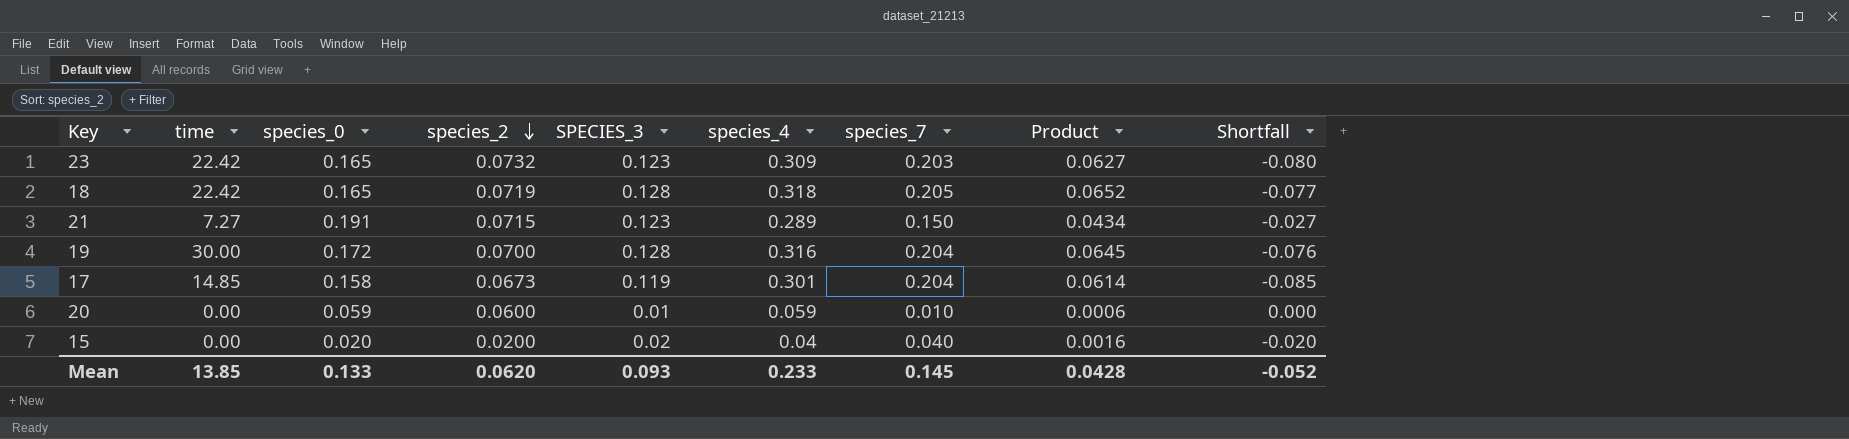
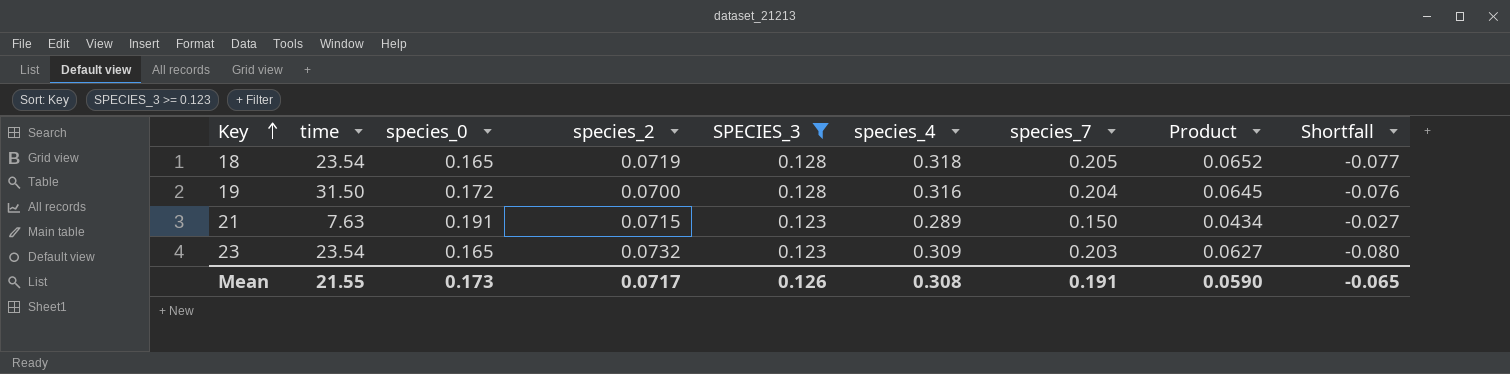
filter: none -> SPECIES_3 >= 0.123
row order: species_2 descending -> Key ascending
18 | time: 22.42 -> 23.54
19 | time: 30.00 -> 31.50
21 | time: 7.27 -> 7.63
23 | time: 22.42 -> 23.54
Mean | time: 13.85 -> 21.55
Mean | species_0: 0.133 -> 0.173
Mean | species_2: 0.0620 -> 0.0717
Mean | SPECIES_3: 0.093 -> 0.126
Mean | species_4: 0.233 -> 0.308
Mean | species_7: 0.145 -> 0.191
Mean | Product: 0.0428 -> 0.0590
Mean | Shortfall: -0.052 -> -0.065

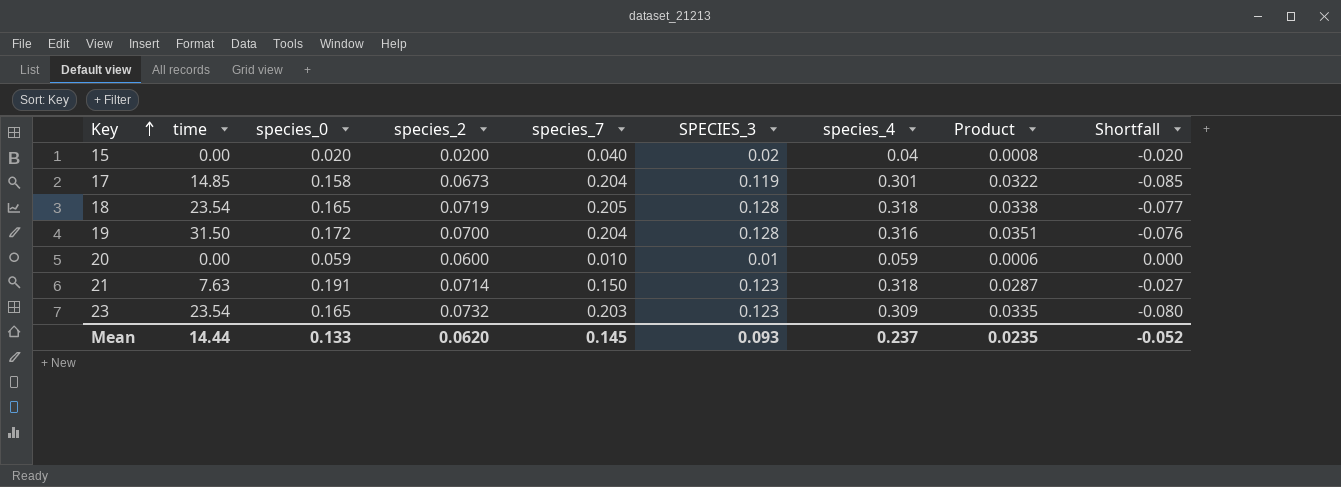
filter: SPECIES_3 >= 0.123 -> none
column species_7 | position: 7 -> 5
column Product | formula: [species_4] * [species_7] -> [species_0] * [species_7]
21 | species_2: 0.0715 -> 0.0714
21 | species_4: 0.289 -> 0.318
Mean | time: 21.55 -> 14.44
Mean | species_0: 0.173 -> 0.133
Mean | species_2: 0.0717 -> 0.0620
Mean | species_7: 0.191 -> 0.145
Mean | SPECIES_3: 0.126 -> 0.093
Mean | species_4: 0.308 -> 0.237
Mean | Product: 0.0590 -> 0.0235
Mean | Shortfall: -0.065 -> -0.052

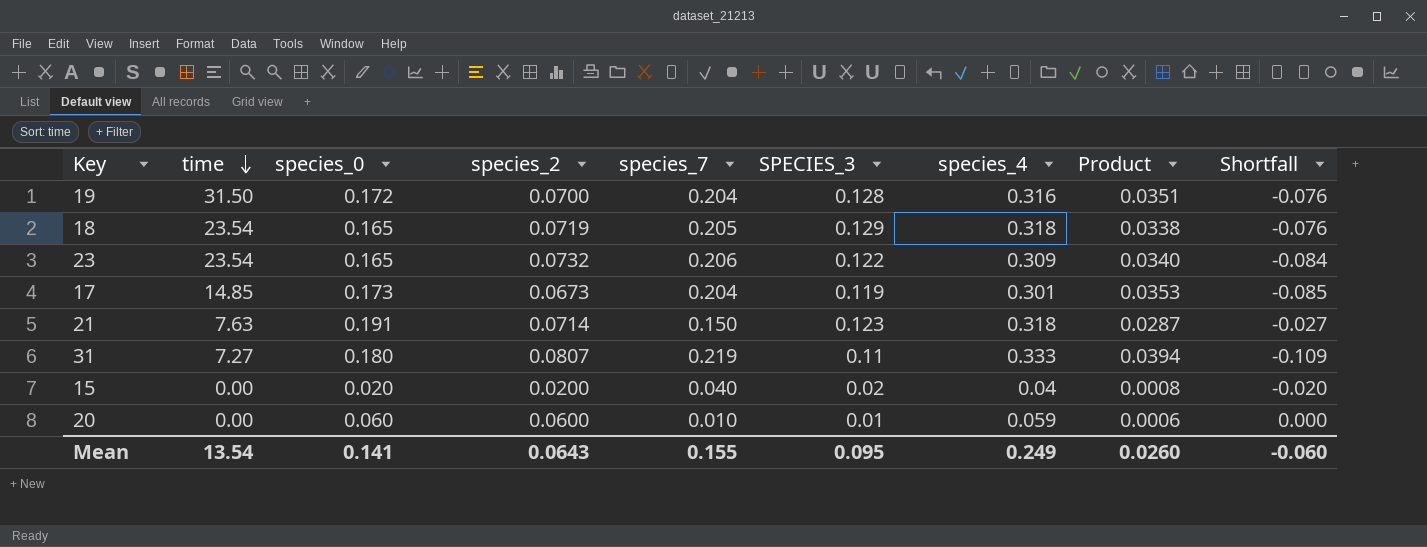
row order: Key ascending -> time descending
18 | SPECIES_3: 0.128 -> 0.129
18 | Shortfall: -0.077 -> -0.076
23 | species_7: 0.203 -> 0.206
23 | SPECIES_3: 0.123 -> 0.122
23 | Product: 0.0335 -> 0.0340
23 | Shortfall: -0.080 -> -0.084
17 | species_0: 0.158 -> 0.173
17 | Product: 0.0322 -> 0.0353
row 31: none -> 7.27 | 0.180 | 0.0807 | 0.219 | 0.11 | 0.333 | 0.0394 | -0.109
20 | species_0: 0.059 -> 0.060
Mean | time: 14.44 -> 13.54
Mean | species_0: 0.133 -> 0.141
Mean | species_2: 0.0620 -> 0.0643
Mean | species_7: 0.145 -> 0.155
Mean | SPECIES_3: 0.093 -> 0.095
Mean | species_4: 0.237 -> 0.249
Mean | Product: 0.0235 -> 0.0260
Mean | Shortfall: -0.052 -> -0.060

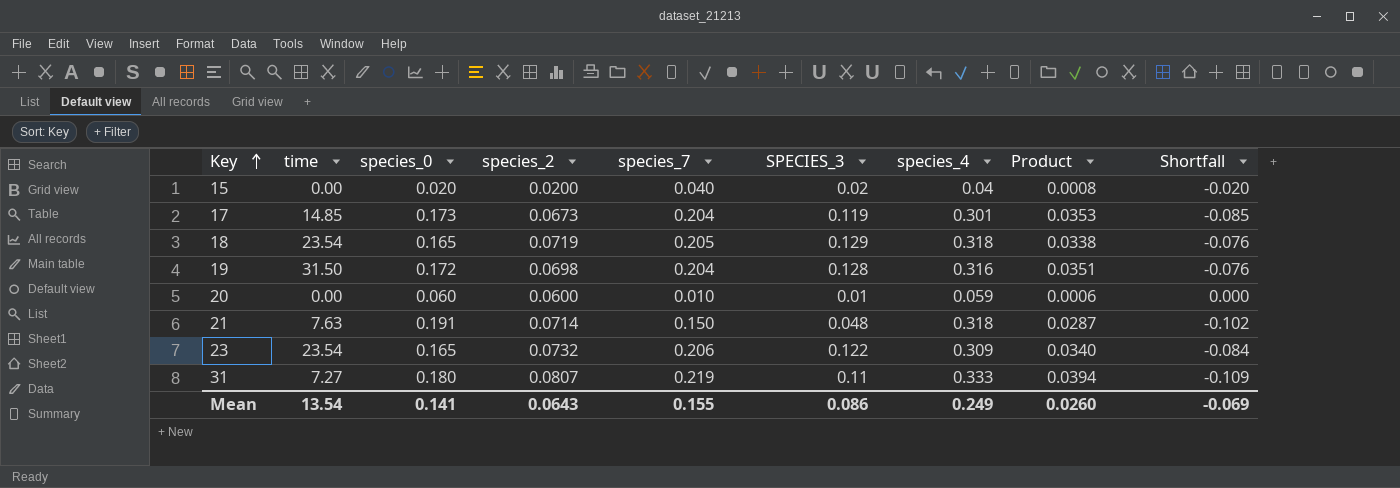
row order: time descending -> Key ascending
19 | species_2: 0.0700 -> 0.0698
21 | SPECIES_3: 0.123 -> 0.048
21 | Shortfall: -0.027 -> -0.102
Mean | SPECIES_3: 0.095 -> 0.086
Mean | Shortfall: -0.060 -> -0.069

